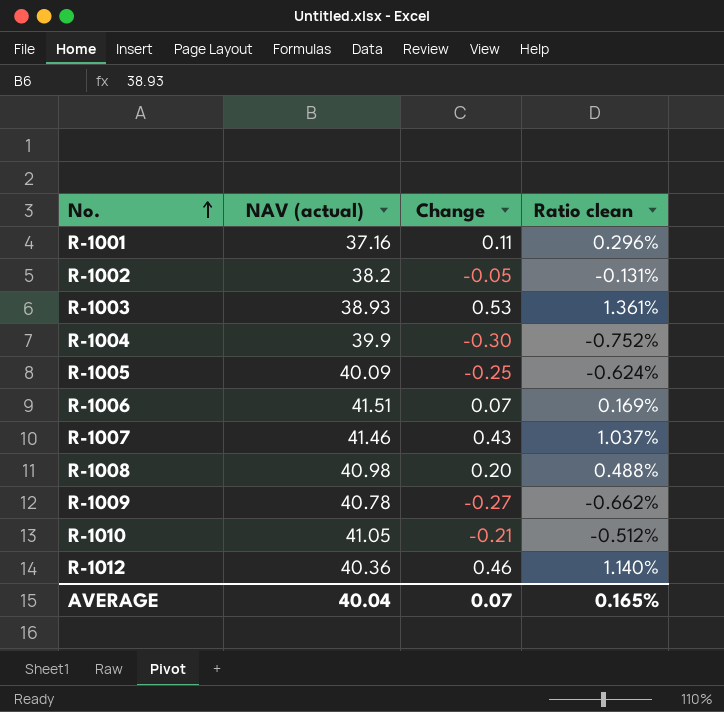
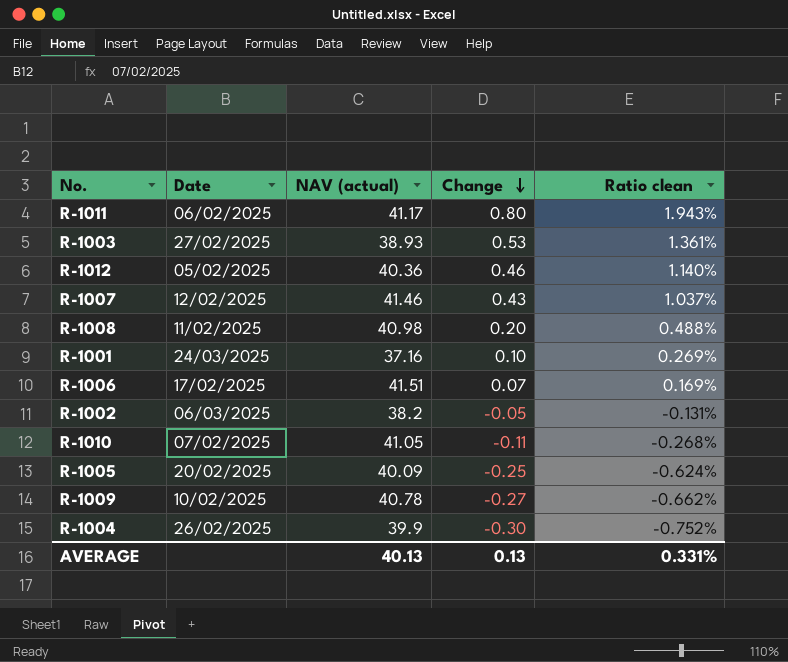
row order: No. ascending -> Change descending
column Date | position: none -> 2
row R-1011: none -> 06/02/2025 | 41.17 | 0.80 | 1.943%
R-1001 | Change: 0.11 -> 0.10
R-1001 | Ratio clean: 0.296% -> 0.269%
R-1010 | Change: -0.21 -> -0.11
R-1010 | Ratio clean: -0.512% -> -0.268%
AVERAGE | NAV (actual): 40.04 -> 40.13
AVERAGE | Change: 0.07 -> 0.13
AVERAGE | Ratio clean: 0.165% -> 0.331%

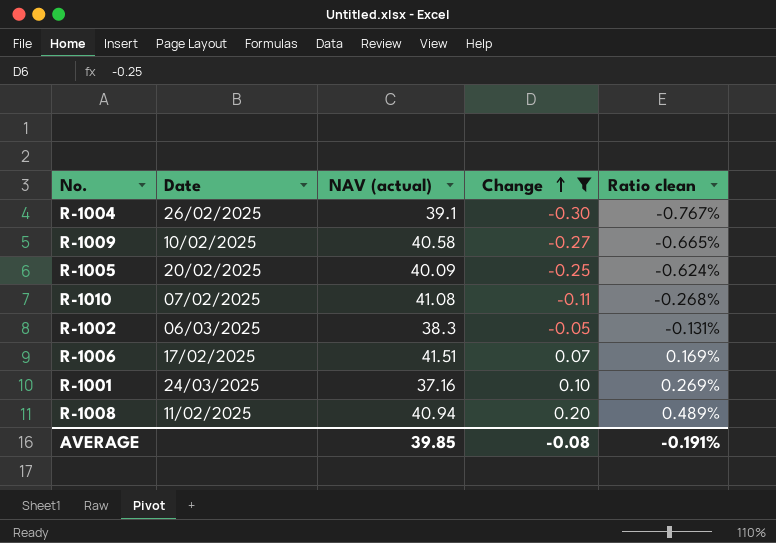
filter: none -> Change <= 0.20
row order: Change descending -> Change ascending
R-1004 | NAV (actual): 39.9 -> 39.1
R-1004 | Ratio clean: -0.752% -> -0.767%
R-1009 | NAV (actual): 40.78 -> 40.58
R-1009 | Ratio clean: -0.662% -> -0.665%
R-1010 | NAV (actual): 41.05 -> 41.08
R-1002 | NAV (actual): 38.2 -> 38.3
R-1008 | NAV (actual): 40.98 -> 40.94
R-1008 | Ratio clean: 0.488% -> 0.489%
AVERAGE | NAV (actual): 40.13 -> 39.85
AVERAGE | Change: 0.13 -> -0.08
AVERAGE | Ratio clean: 0.331% -> -0.191%

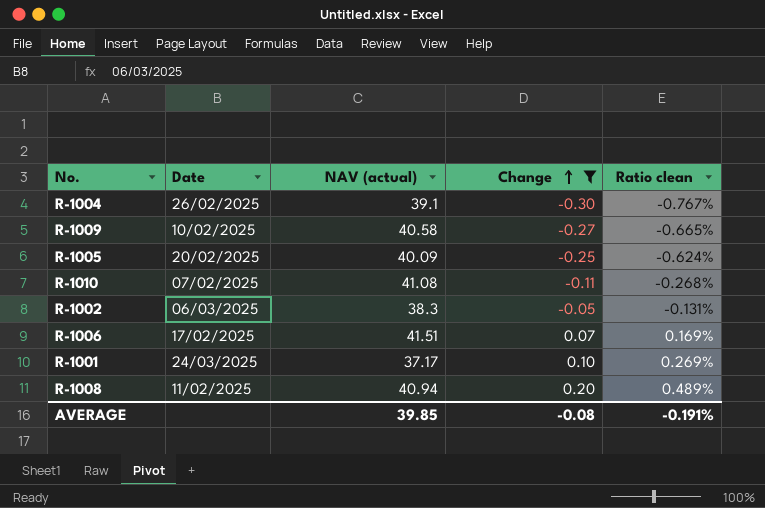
R-1001 | NAV (actual): 37.16 -> 37.17

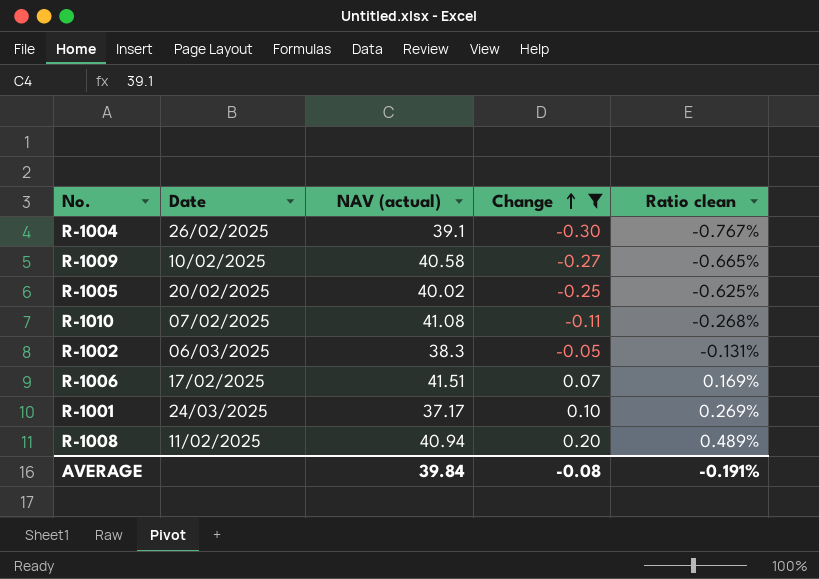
R-1005 | NAV (actual): 40.09 -> 40.02
R-1005 | Ratio clean: -0.624% -> -0.625%
AVERAGE | NAV (actual): 39.85 -> 39.84

